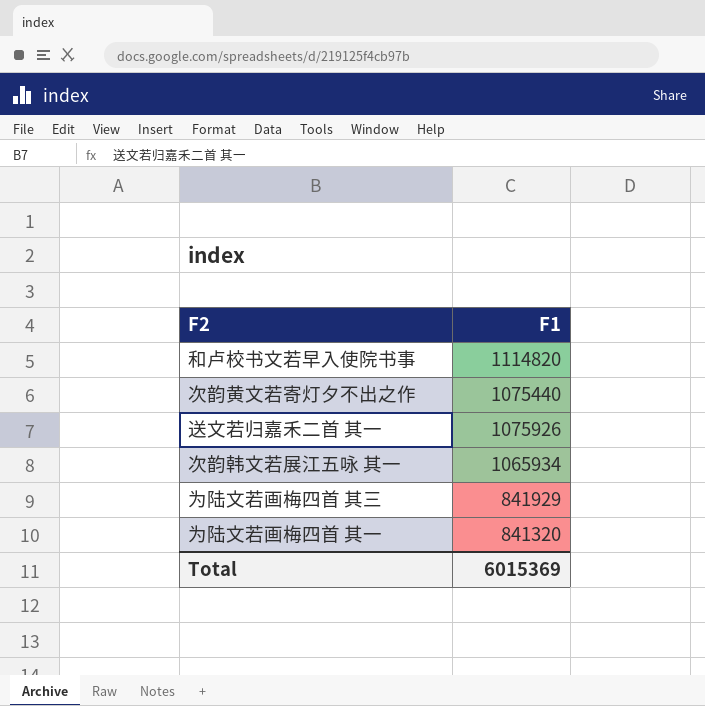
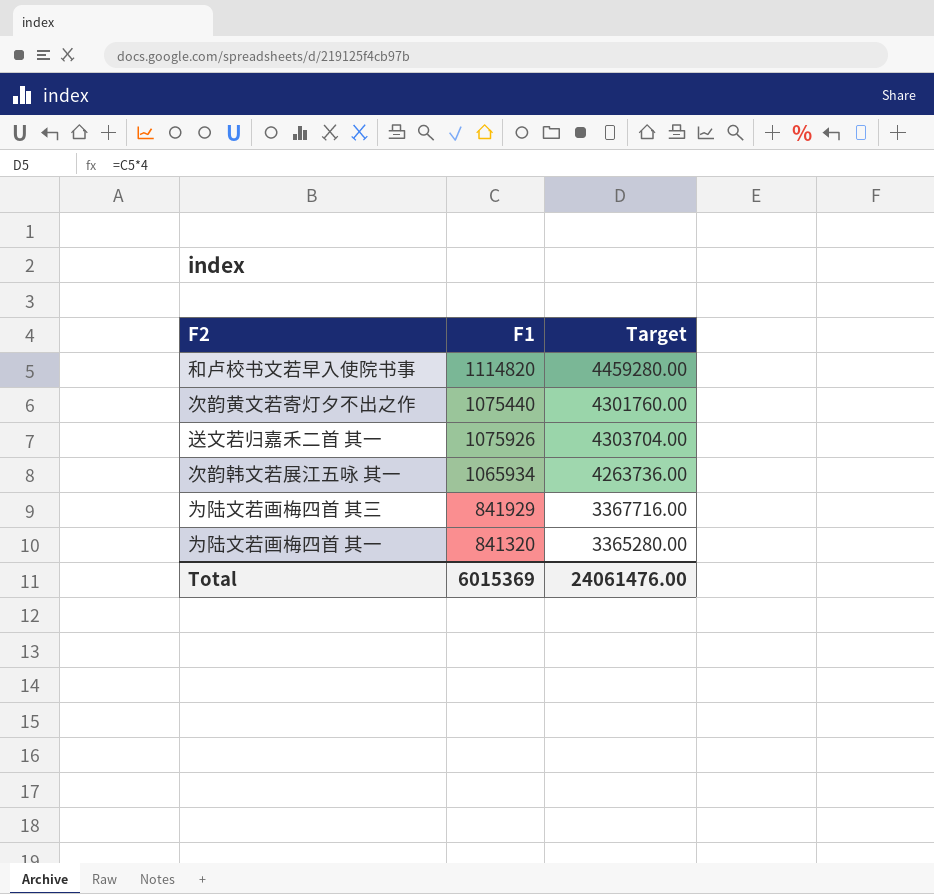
column Target | formula: none -> [F1] * 4

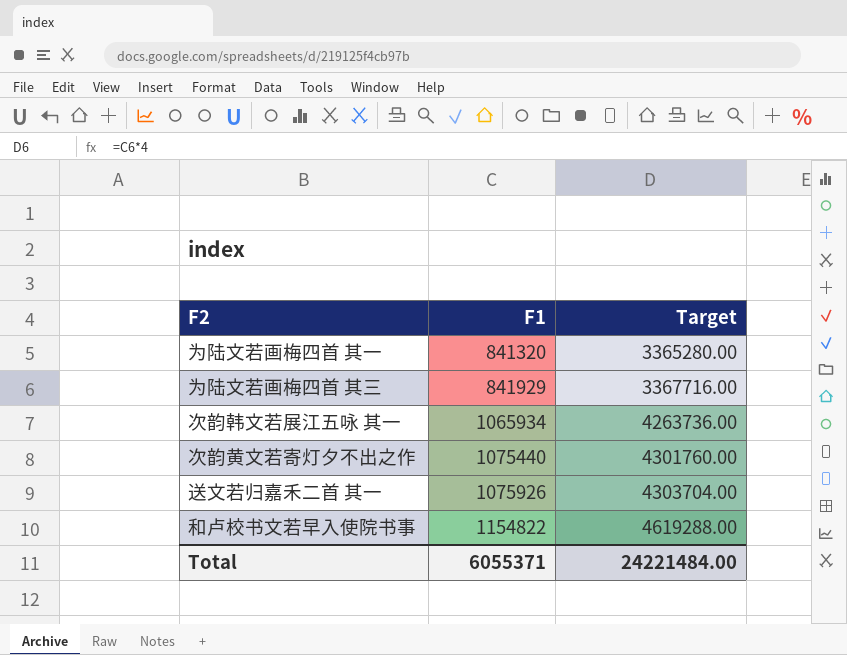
row order: none -> F1 ascending
和卢校书文若早入使院书事 | F1: 1114820 -> 1154822
和卢校书文若早入使院书事 | Target: 4459280.00 -> 4619288.00
Total | F1: 6015369 -> 6055371
Total | Target: 24061476.00 -> 24221484.00

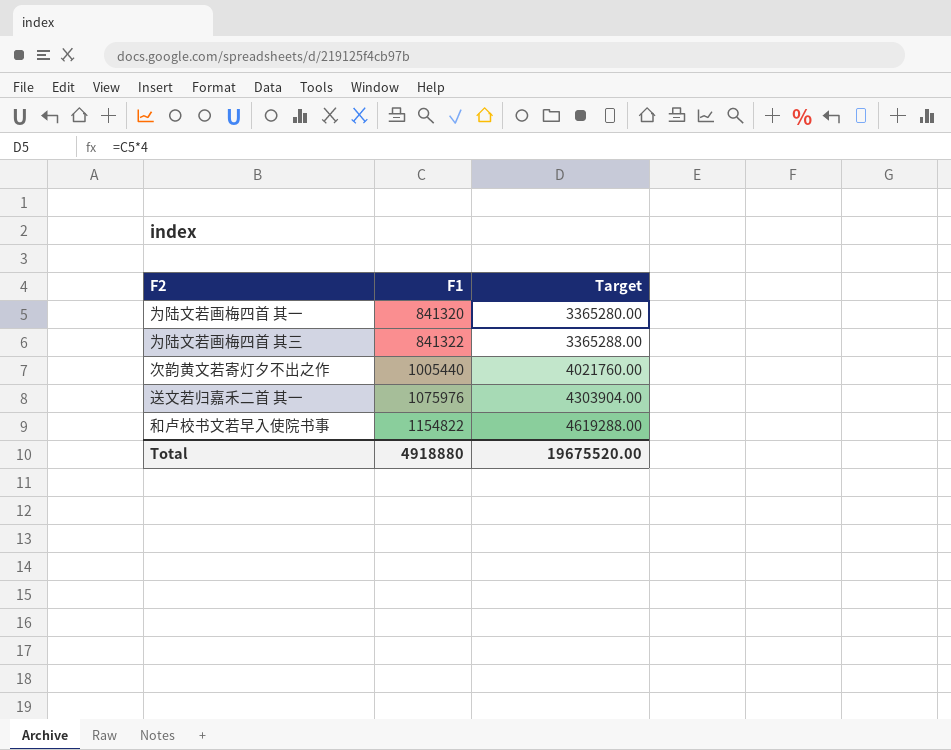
row 次韵韩文若展江五咏 其一: 1065934 | 4263736.00 -> none
为陆文若画梅四首 其三 | F1: 841929 -> 841322
为陆文若画梅四首 其三 | Target: 3367716.00 -> 3365288.00
次韵黄文若寄灯夕不出之作 | F1: 1075440 -> 1005440
次韵黄文若寄灯夕不出之作 | Target: 4301760.00 -> 4021760.00
送文若归嘉禾二首 其一 | F1: 1075926 -> 1075976
送文若归嘉禾二首 其一 | Target: 4303704.00 -> 4303904.00
Total | F1: 6055371 -> 4918880
Total | Target: 24221484.00 -> 19675520.00

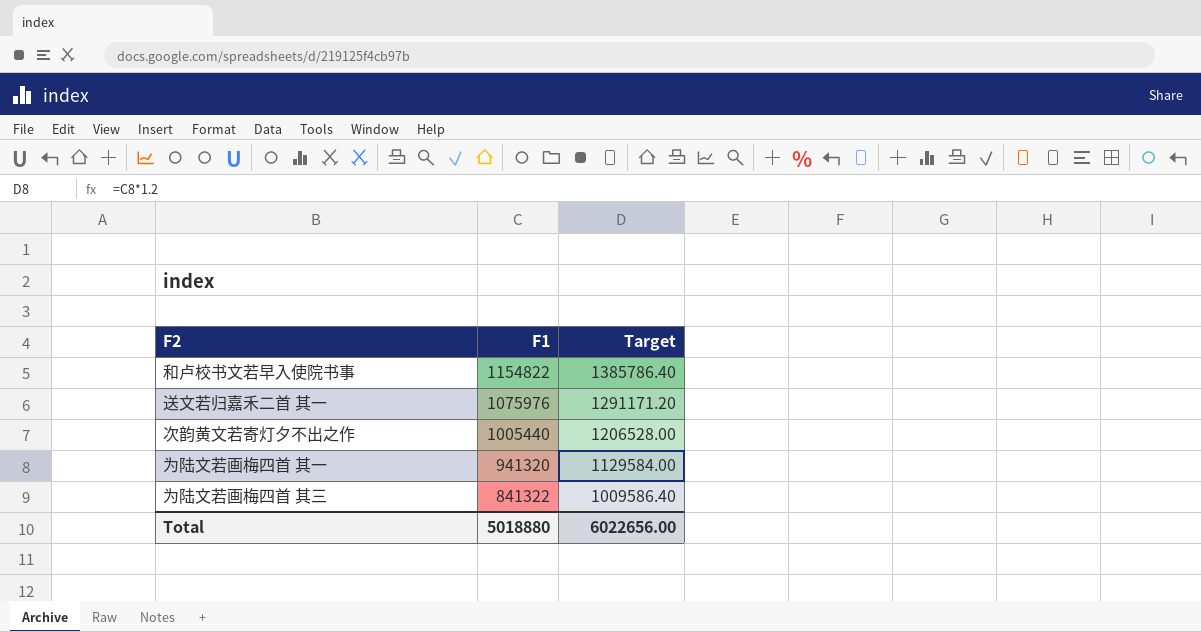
row order: F1 ascending -> F1 descending
column Target | formula: [F1] * 4 -> [F1] * 1.2
为陆文若画梅四首 其一 | F1: 841320 -> 941320
Total | F1: 4918880 -> 5018880
Total | Target: 19675520.00 -> 6022656.00

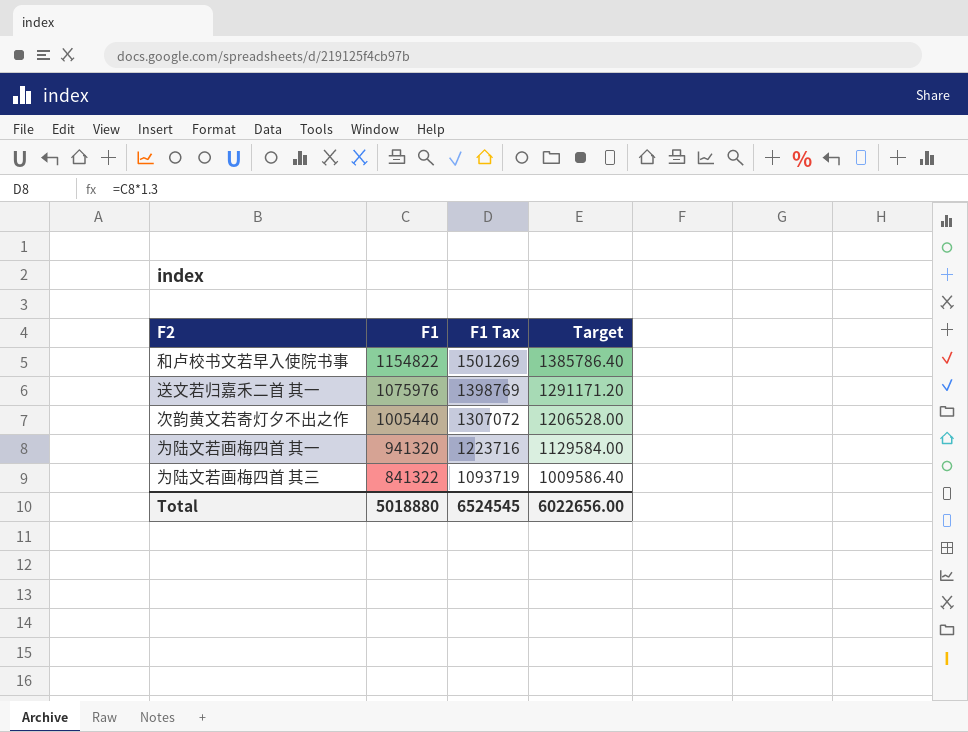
column F1 Tax | formula: none -> [F1] * 1.3

